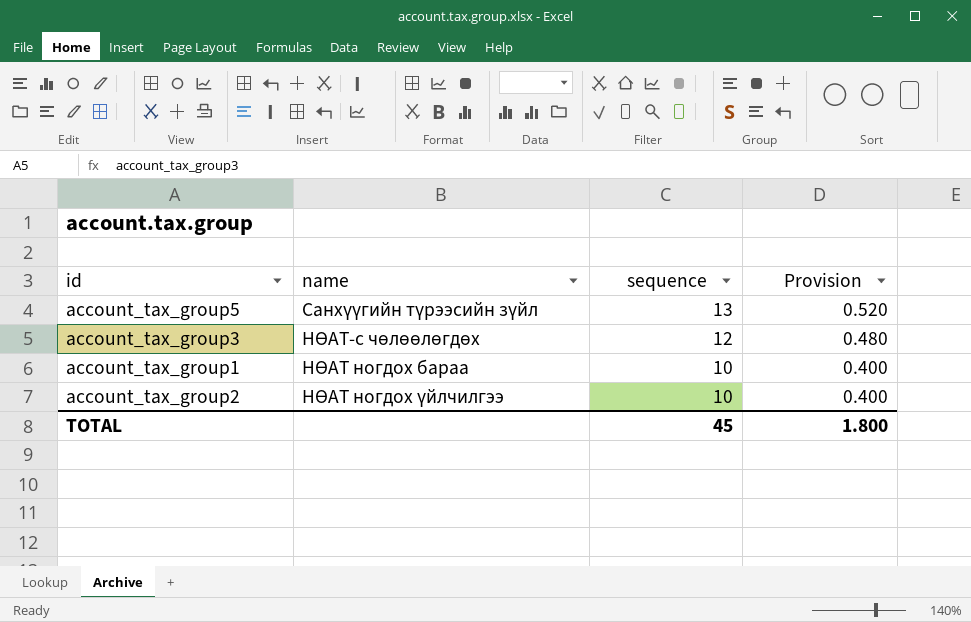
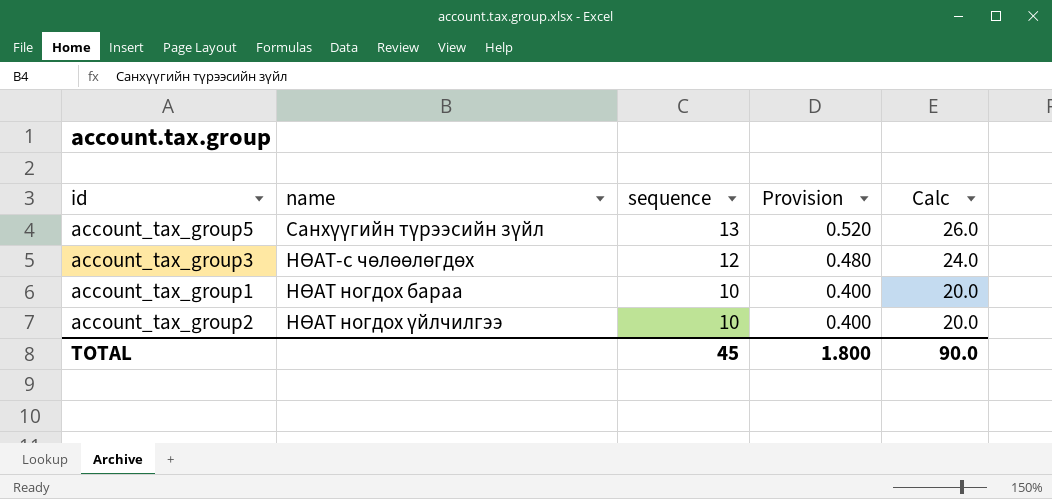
column Calc | formula: none -> [sequence] * 2

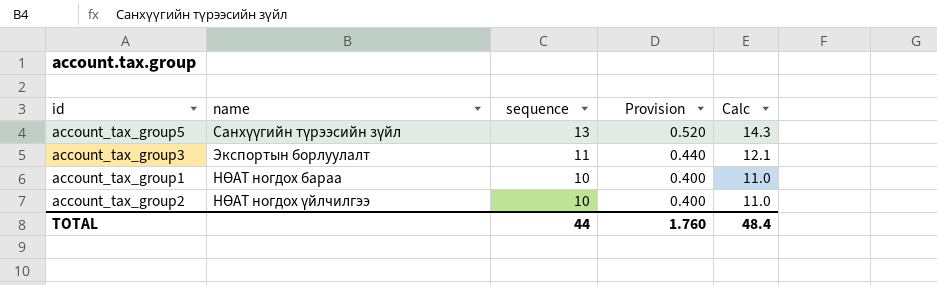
column Calc | formula: [sequence] * 2 -> [sequence] * 1.1
account_tax_group3 | name: НӨАТ-с чөлөөлөгдөх -> Экспортын борлуулалт
account_tax_group3 | sequence: 12 -> 11
account_tax_group3 | Provision: 0.480 -> 0.440
TOTAL | sequence: 45 -> 44
TOTAL | Provision: 1.800 -> 1.760
TOTAL | Calc: 90.0 -> 48.4

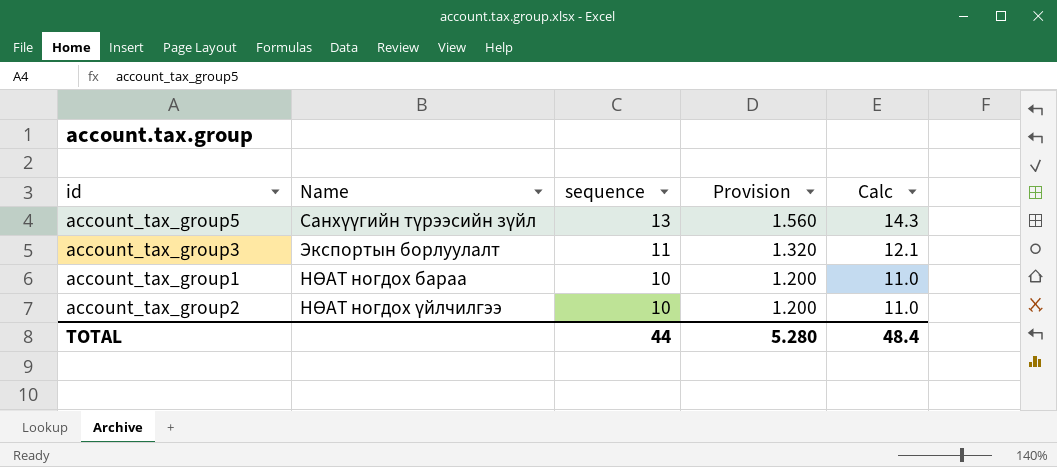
column name: name -> Name
column Provision | formula: [sequence] * 0.04 -> [sequence] * 0.12
TOTAL | Provision: 1.760 -> 5.280

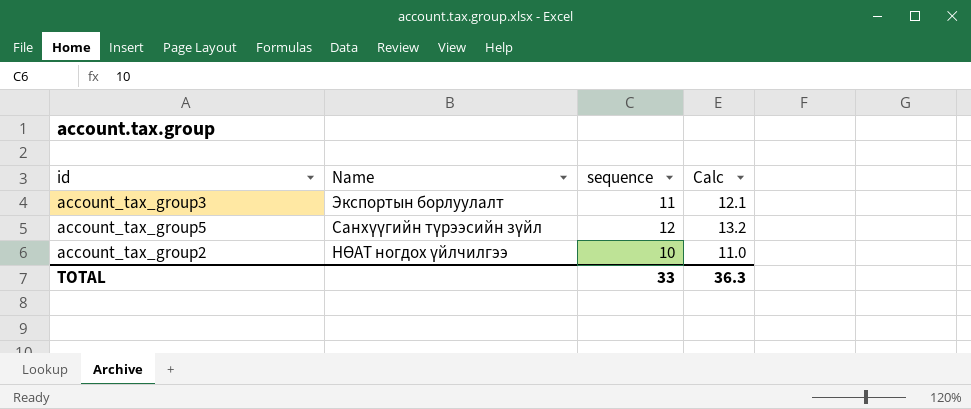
row order: sequence descending -> Name descending
column Provision | formula: [sequence] * 0.12 -> none
row account_tax_group1: НӨАТ ногдох бараа | 10 | 1.200 | 11.0 -> none
account_tax_group5 | sequence: 13 -> 12
account_tax_group5 | Calc: 14.3 -> 13.2
TOTAL | sequence: 44 -> 33
TOTAL | Calc: 48.4 -> 36.3

